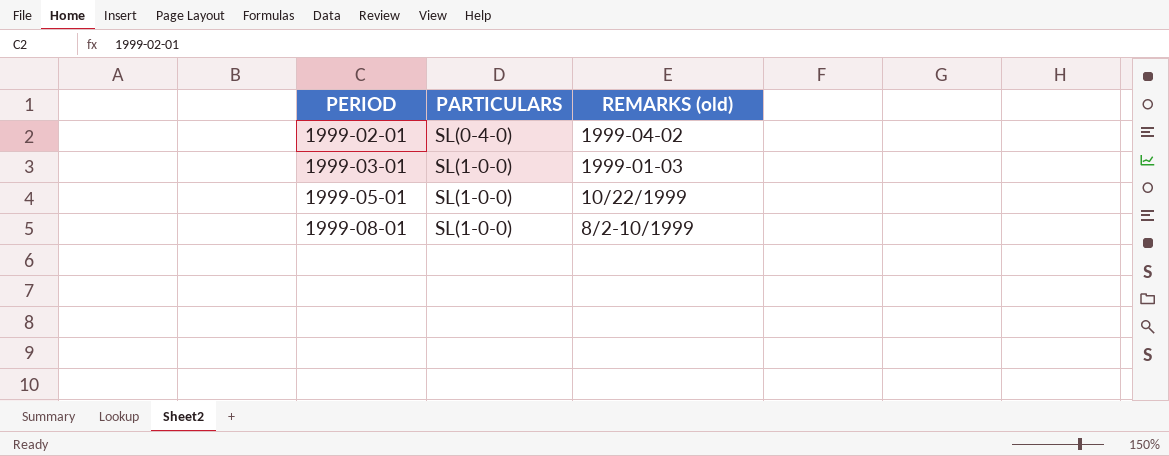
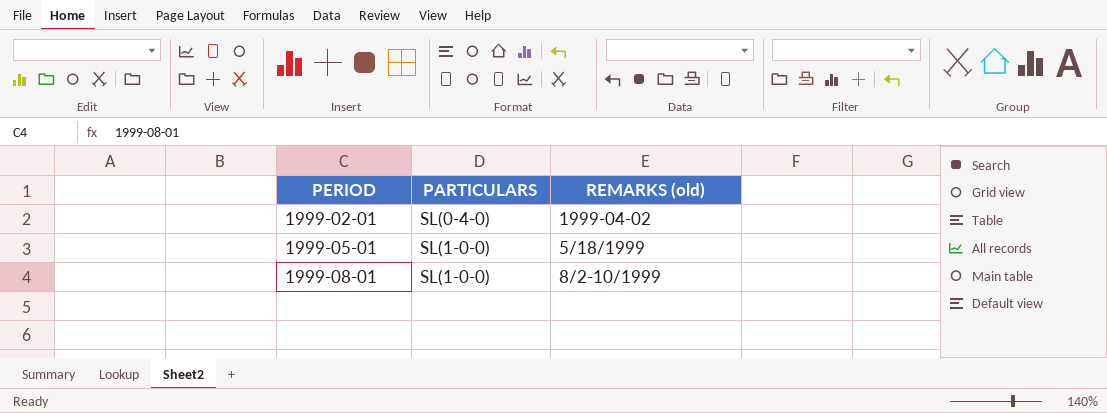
row 1999-03-01: SL(1-0-0) | 1999-01-03 -> none
1999-05-01 | REMARKS (old): 10/22/1999 -> 5/18/1999

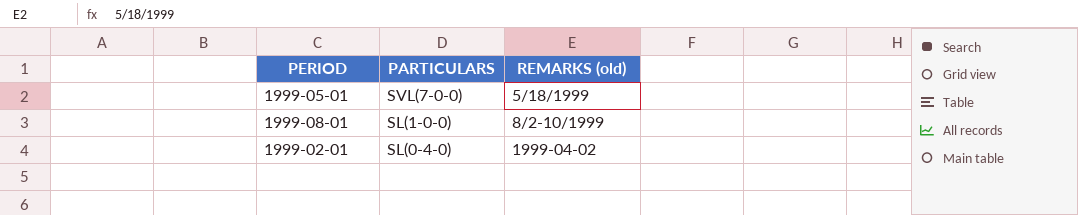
row order: PERIOD ascending -> PARTICULARS descending
1999-05-01 | PARTICULARS: SL(1-0-0) -> SVL(7-0-0)

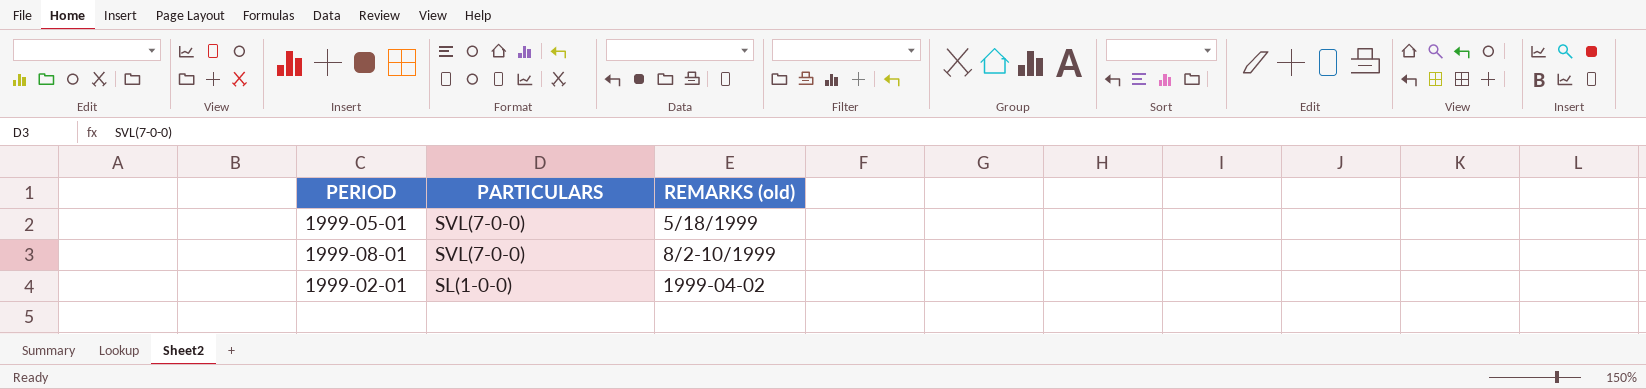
1999-08-01 | PARTICULARS: SL(1-0-0) -> SVL(7-0-0)
1999-02-01 | PARTICULARS: SL(0-4-0) -> SL(1-0-0)

